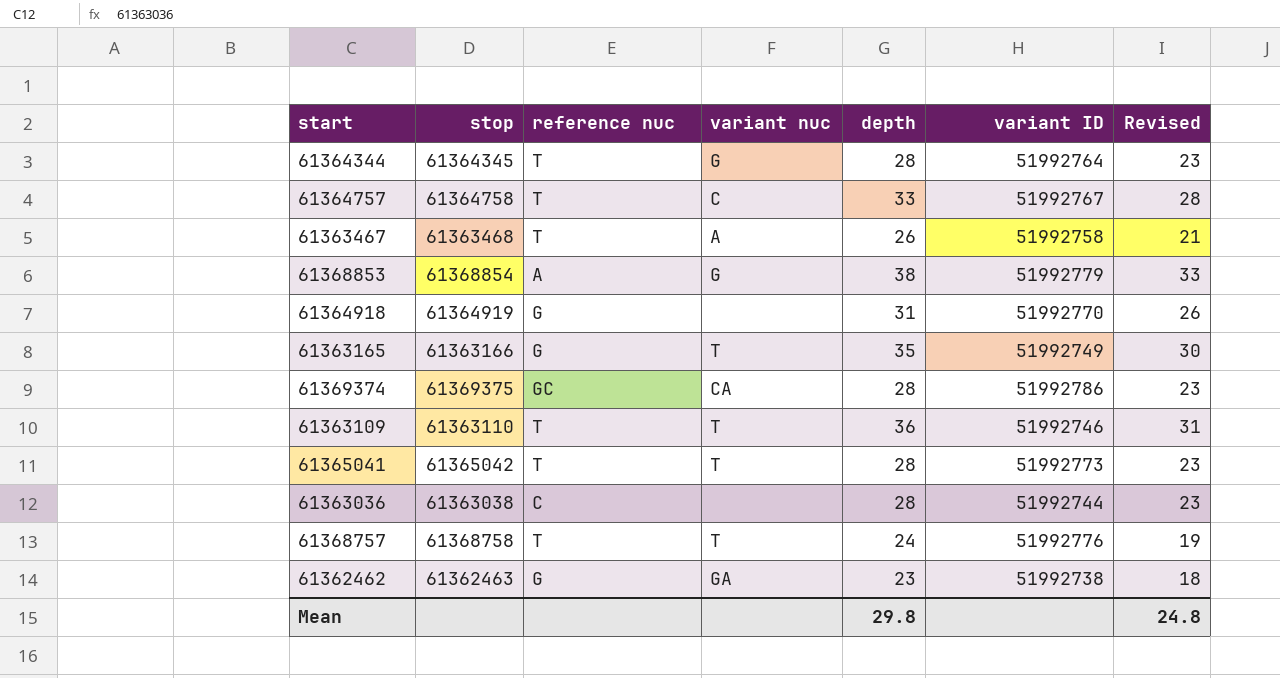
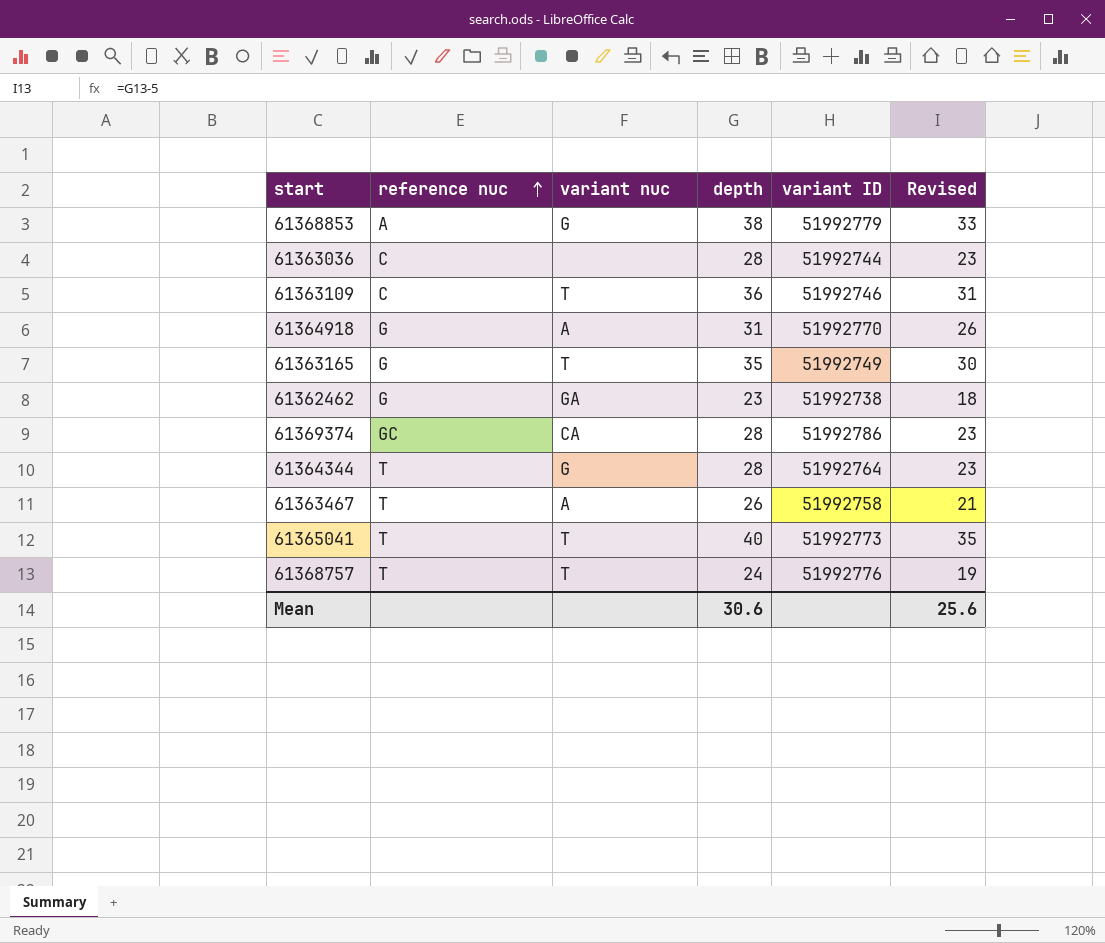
row order: none -> reference nuc ascending
column stop | position: 2 -> none
row 61364757: 61364758 | T | C | 33 | 51992767 | 28 -> none
61363109 | reference nuc: T -> C
61364918 | variant nuc: none -> A
61365041 | depth: 28 -> 40
61365041 | Revised: 23 -> 35
Mean | depth: 29.8 -> 30.6
Mean | Revised: 24.8 -> 25.6

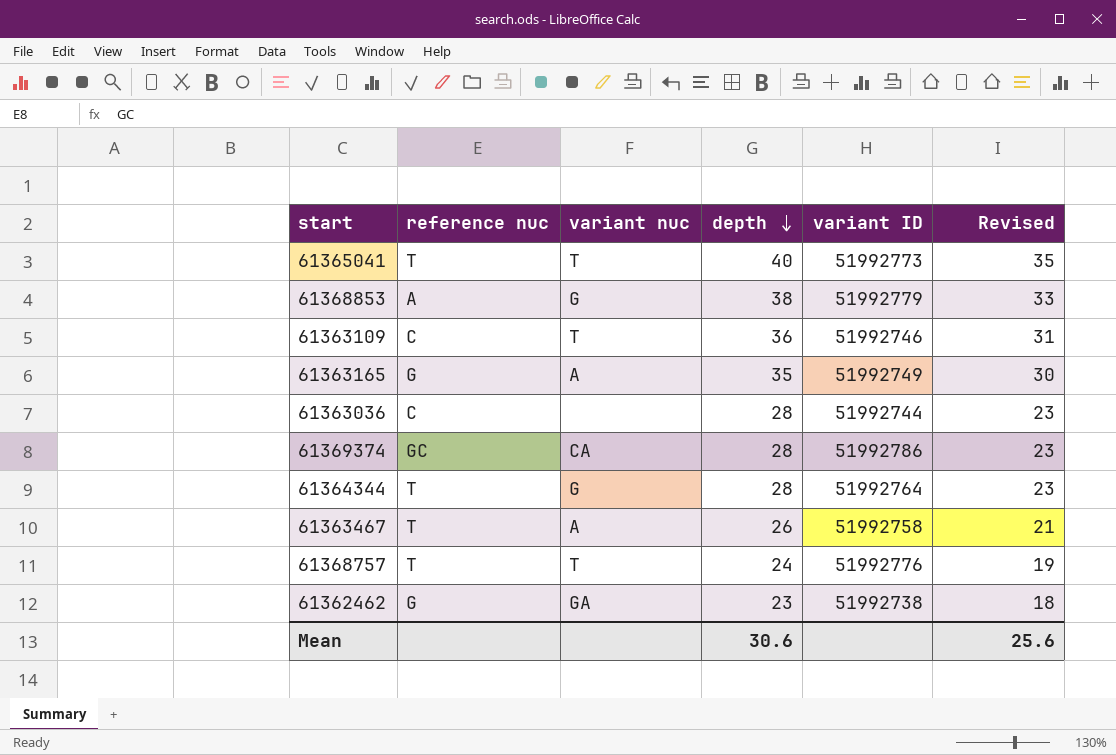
row order: reference nuc ascending -> depth descending
row 61364918: G | A | 31 | 51992770 | 26 -> none
61363165 | variant nuc: T -> A

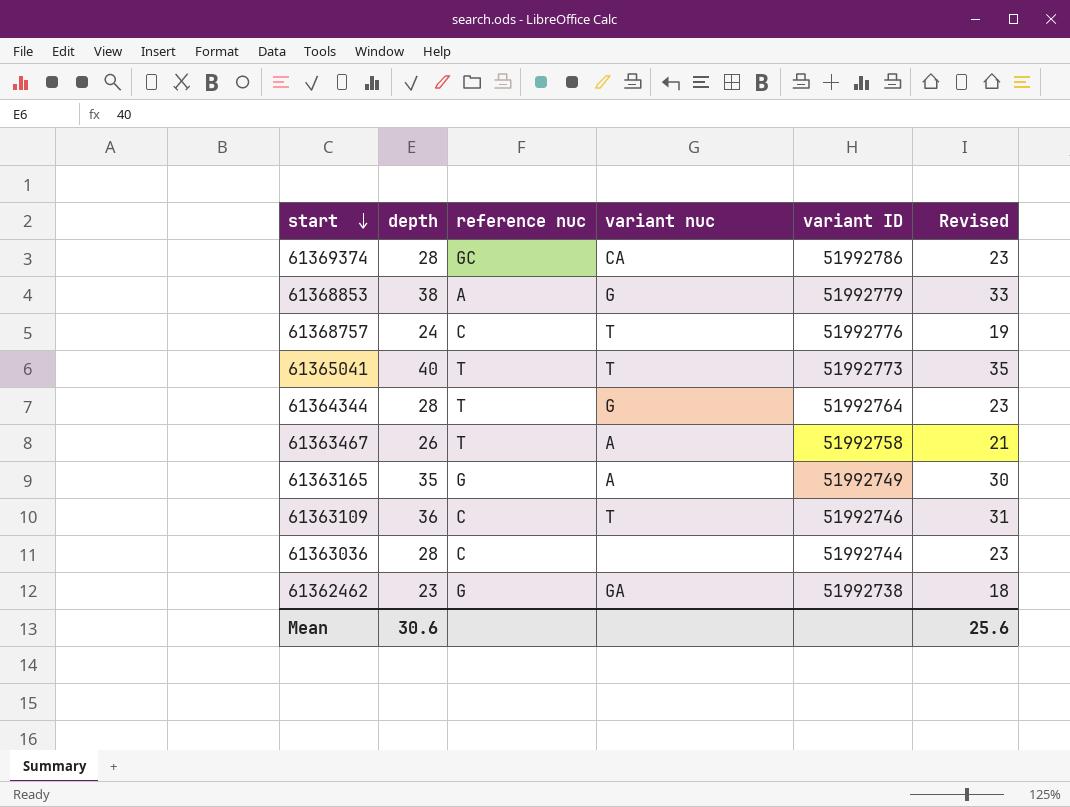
row order: depth descending -> start descending
column depth | position: 4 -> 2
61368757 | reference nuc: T -> C

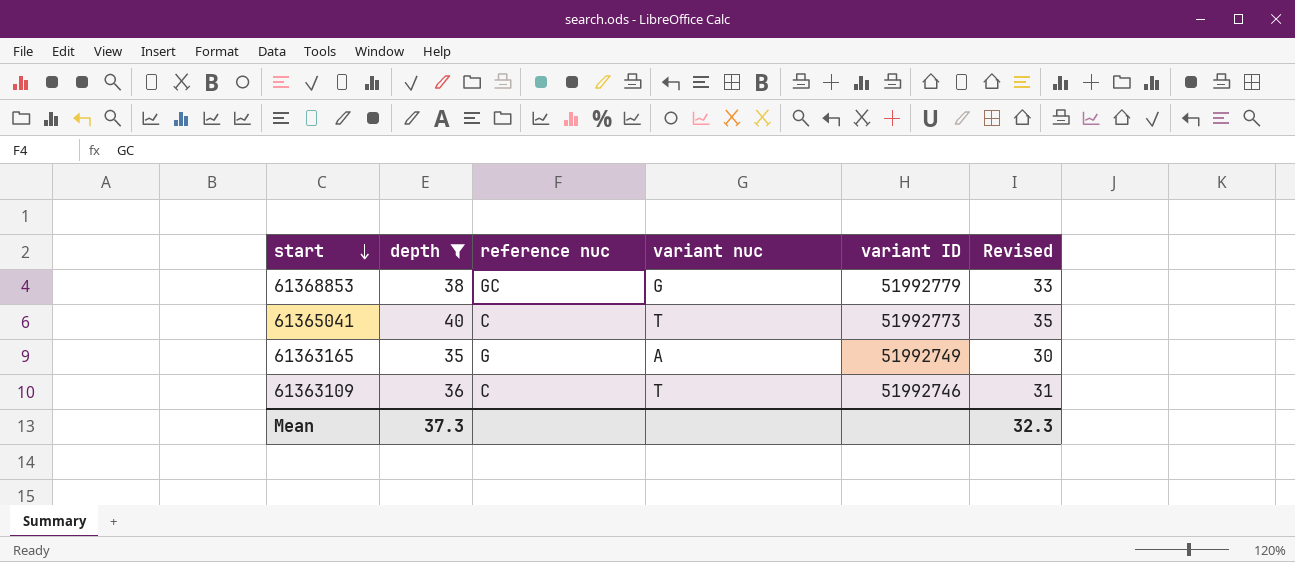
filter: none -> depth >= 35
61368853 | reference nuc: A -> GC
61365041 | reference nuc: T -> C
Mean | depth: 30.6 -> 37.3
Mean | Revised: 25.6 -> 32.3

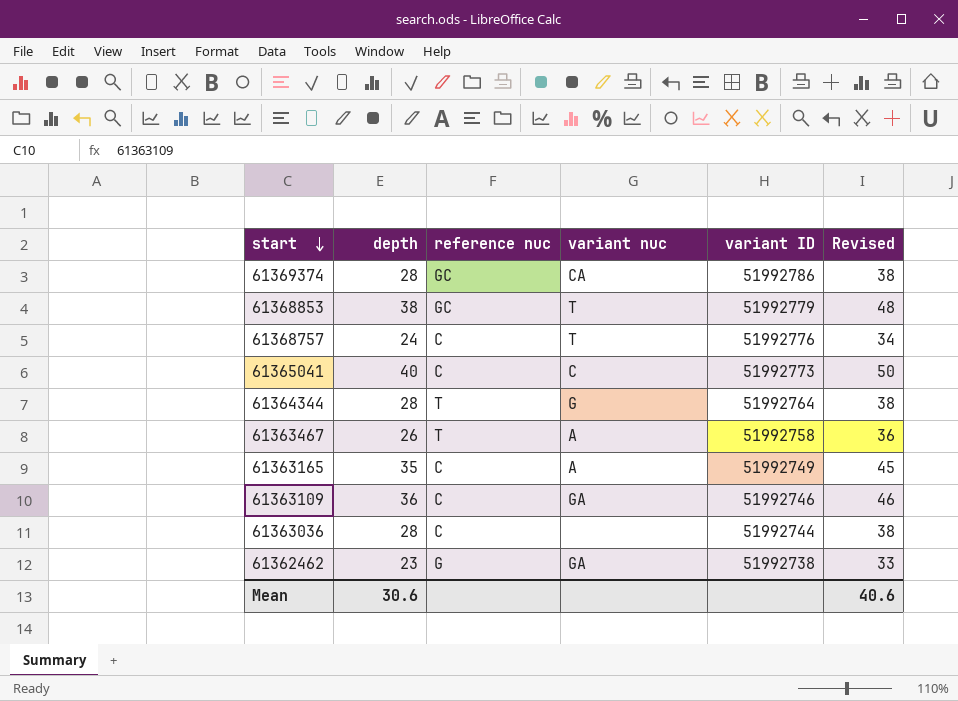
filter: depth >= 35 -> none
column Revised | formula: [depth] - 5 -> [depth] + 10
61368853 | variant nuc: G -> T
61365041 | variant nuc: T -> C
61363165 | reference nuc: G -> C
61363109 | variant nuc: T -> GA
Mean | depth: 37.3 -> 30.6
Mean | Revised: 32.3 -> 40.6

